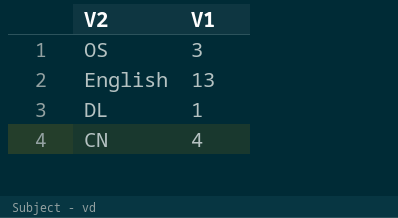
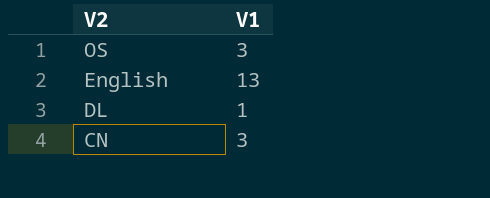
CN | V1: 4 -> 3

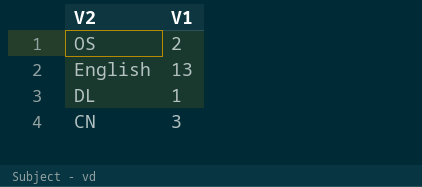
OS | V1: 3 -> 2

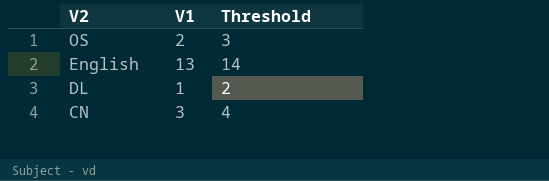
column Threshold | formula: none -> [V1] + 1

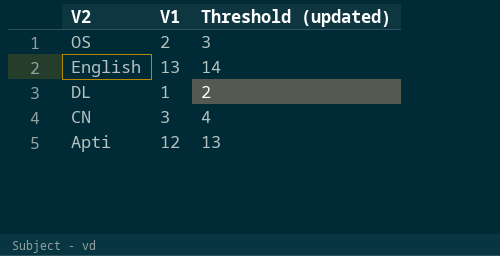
column name: Threshold -> Threshold (updated)
row Apti: none -> 12 | 13

